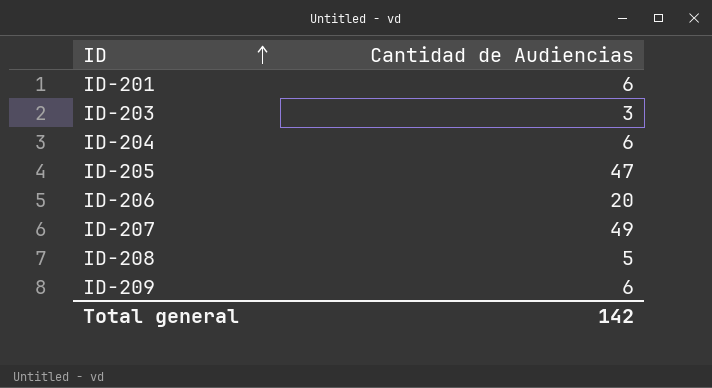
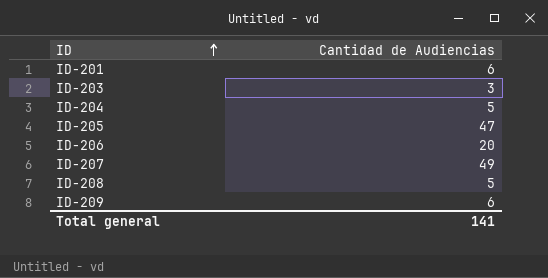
ID-204 | Cantidad de Audiencias: 6 -> 5
Total general | Cantidad de Audiencias: 142 -> 141

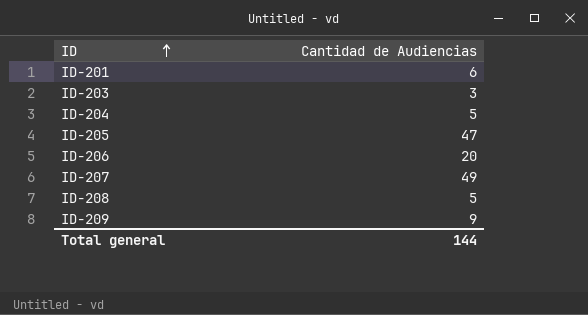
ID-209 | Cantidad de Audiencias: 6 -> 9
Total general | Cantidad de Audiencias: 141 -> 144

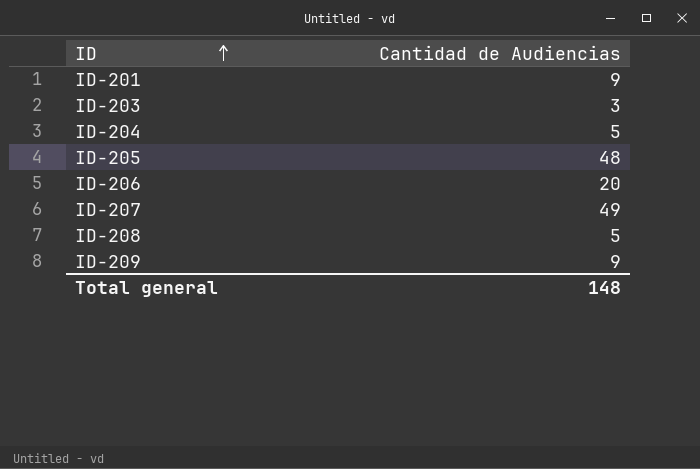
ID-201 | Cantidad de Audiencias: 6 -> 9
ID-205 | Cantidad de Audiencias: 47 -> 48
Total general | Cantidad de Audiencias: 144 -> 148

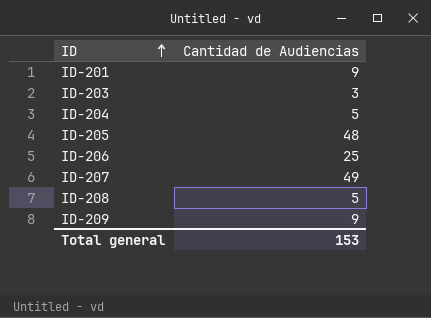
ID-206 | Cantidad de Audiencias: 20 -> 25
Total general | Cantidad de Audiencias: 148 -> 153

